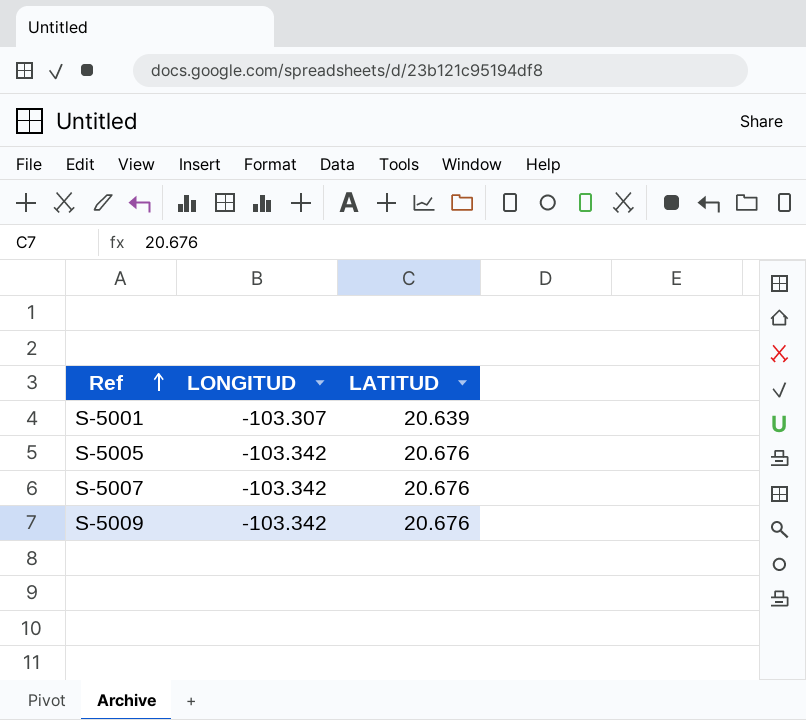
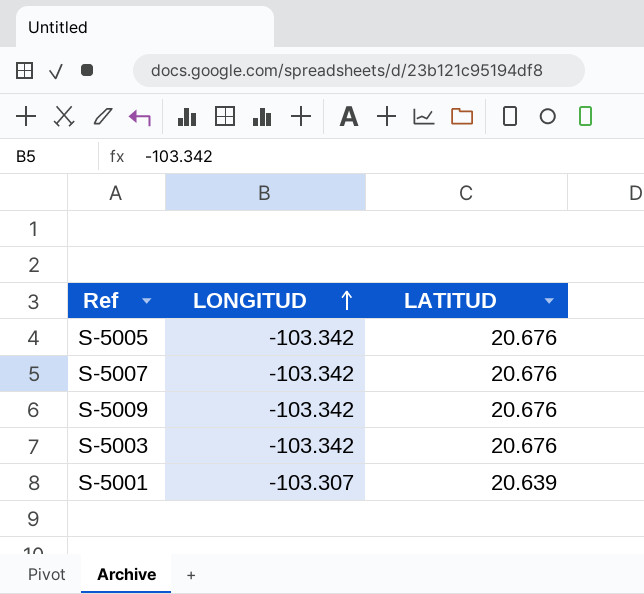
row order: Ref ascending -> LONGITUD ascending
row S-5003: none -> -103.342 | 20.676

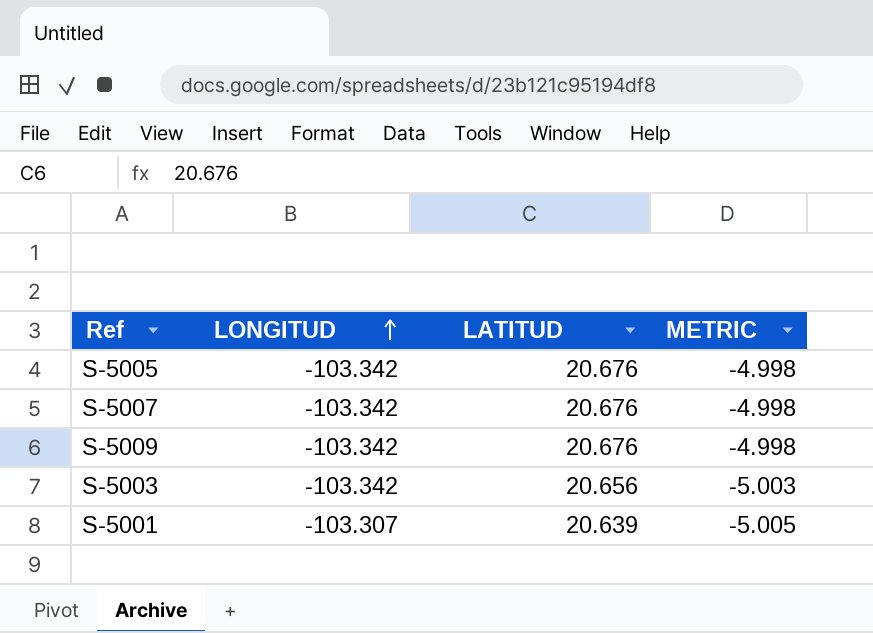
column METRIC | formula: none -> [LONGITUD] / [LATITUD]
S-5003 | LATITUD: 20.676 -> 20.656

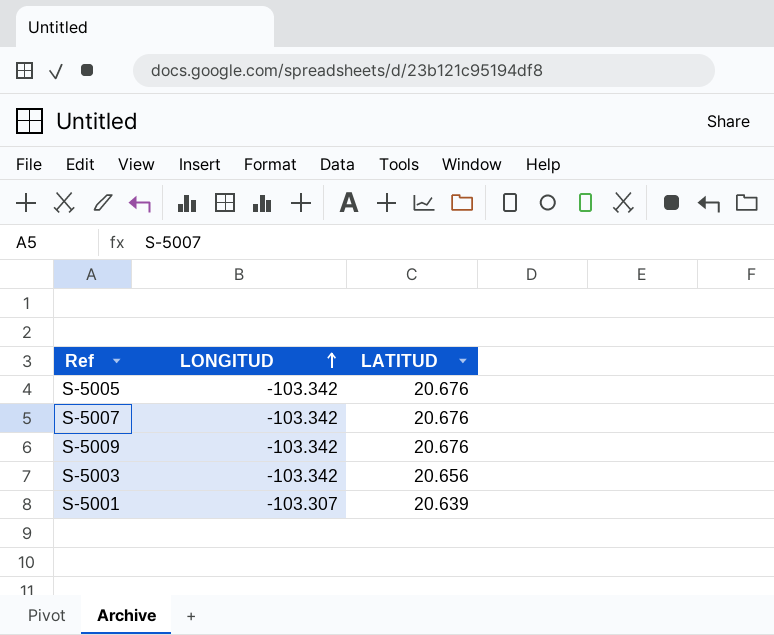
column METRIC | formula: [LONGITUD] / [LATITUD] -> none

